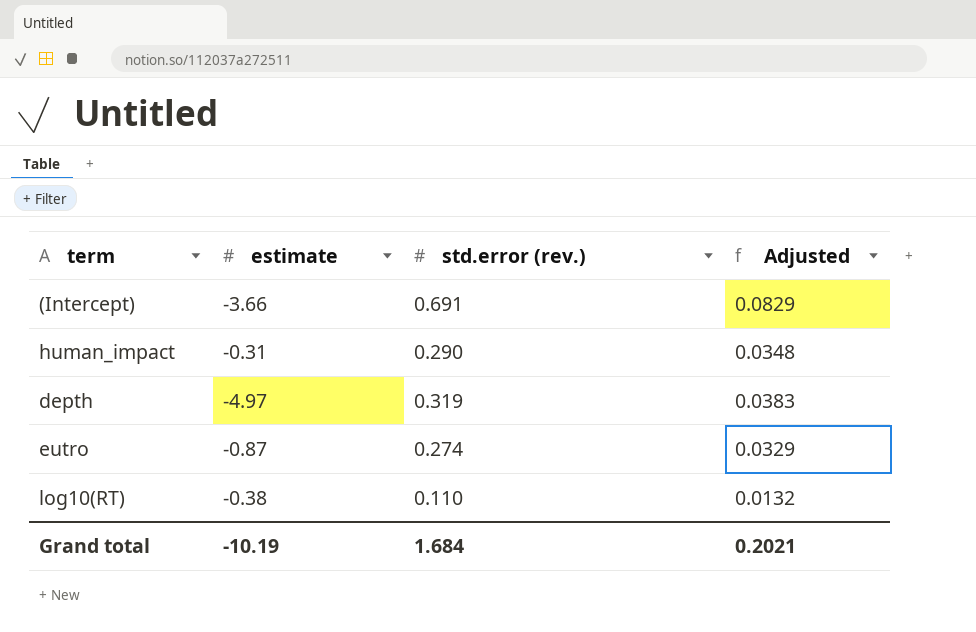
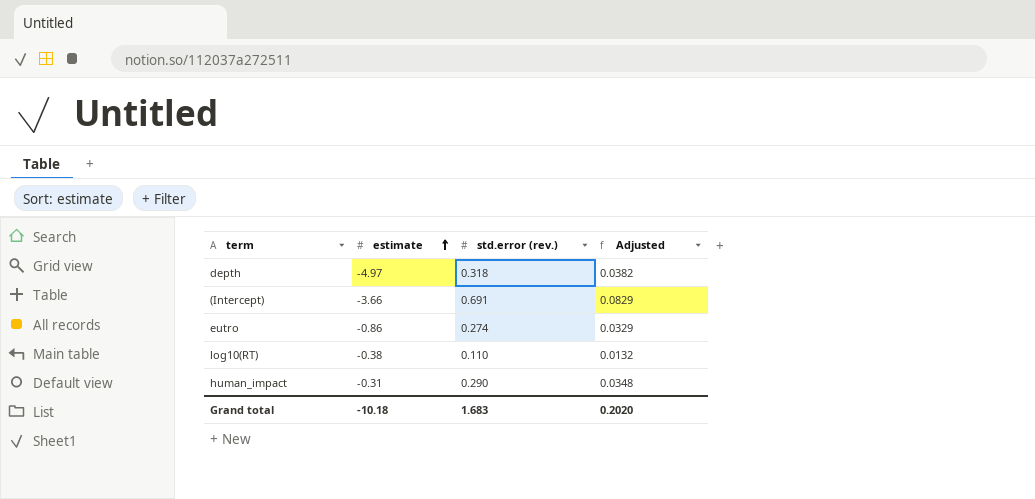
row order: none -> estimate ascending
depth | std.error (rev.): 0.319 -> 0.318
depth | Adjusted: 0.0383 -> 0.0382
eutro | estimate: -0.87 -> -0.86
Grand total | estimate: -10.19 -> -10.18
Grand total | std.error (rev.): 1.684 -> 1.683
Grand total | Adjusted: 0.2021 -> 0.2020

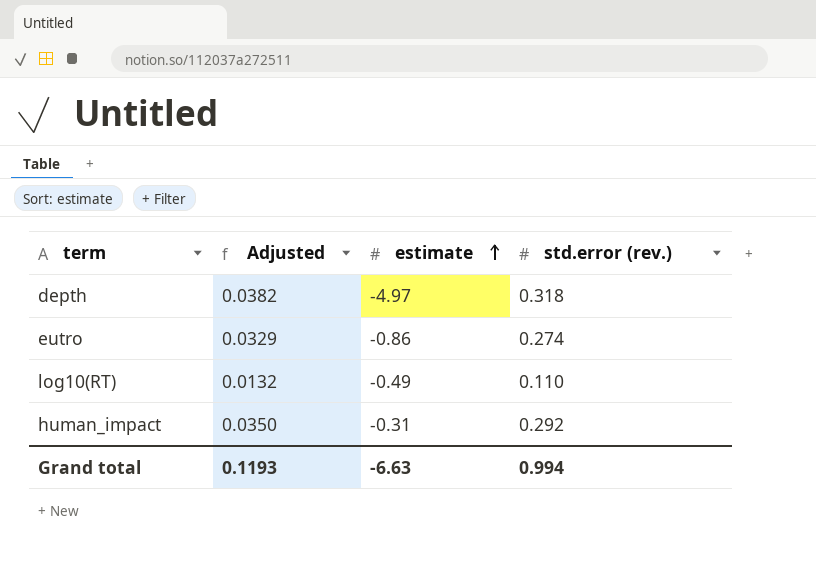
column Adjusted | position: 4 -> 2
row (Intercept): -3.66 | 0.691 | 0.0829 -> none
log10(RT) | estimate: -0.38 -> -0.49
human_impact | Adjusted: 0.0348 -> 0.0350
human_impact | std.error (rev.): 0.290 -> 0.292
Grand total | Adjusted: 0.2020 -> 0.1193
Grand total | estimate: -10.18 -> -6.63
Grand total | std.error (rev.): 1.683 -> 0.994

